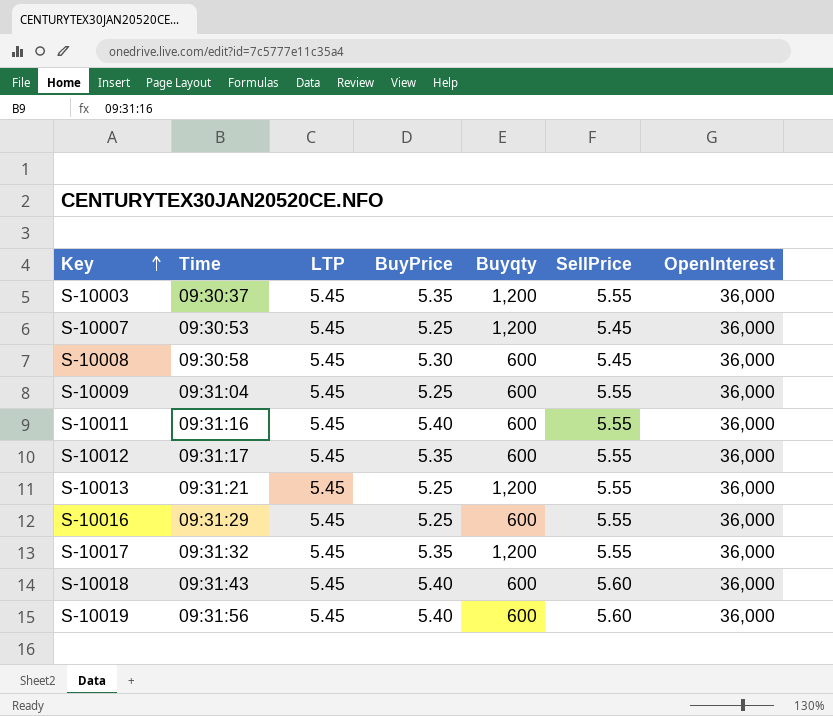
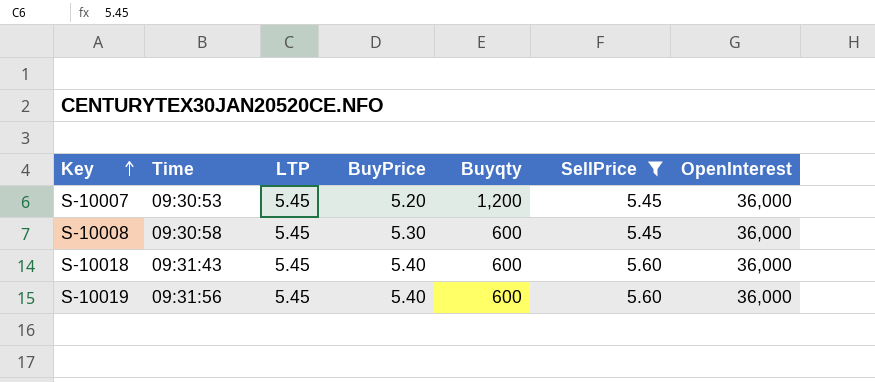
filter: none -> SellPrice != 5.55
S-10007 | BuyPrice: 5.25 -> 5.20

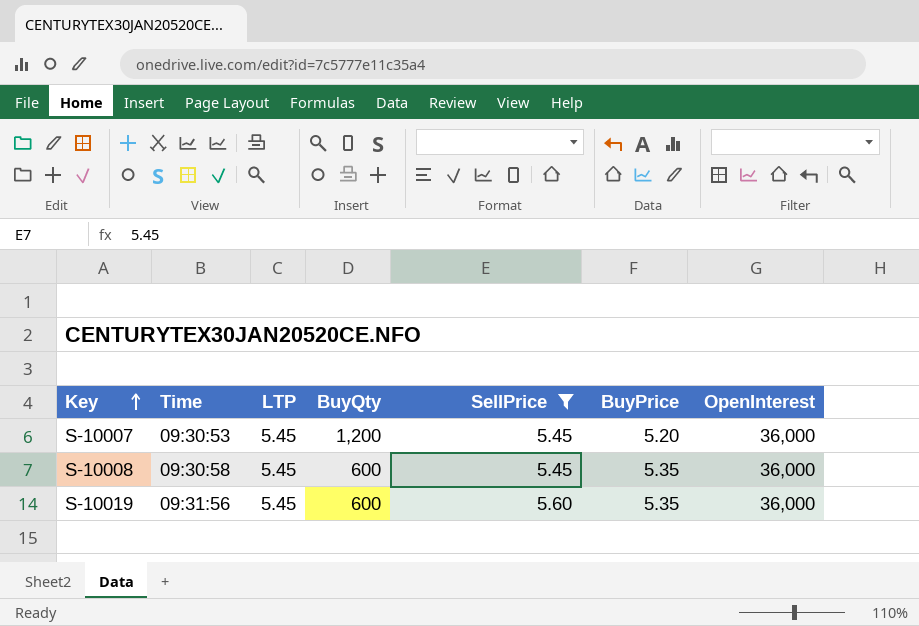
column name: Buyqty -> BuyQty
column BuyPrice | position: 4 -> 6
row S-10018: 09:31:43 | 5.45 | 5.40 | 600 | 5.60 | 36,000 -> none
S-10008 | BuyPrice: 5.30 -> 5.35
S-10019 | BuyPrice: 5.40 -> 5.35

